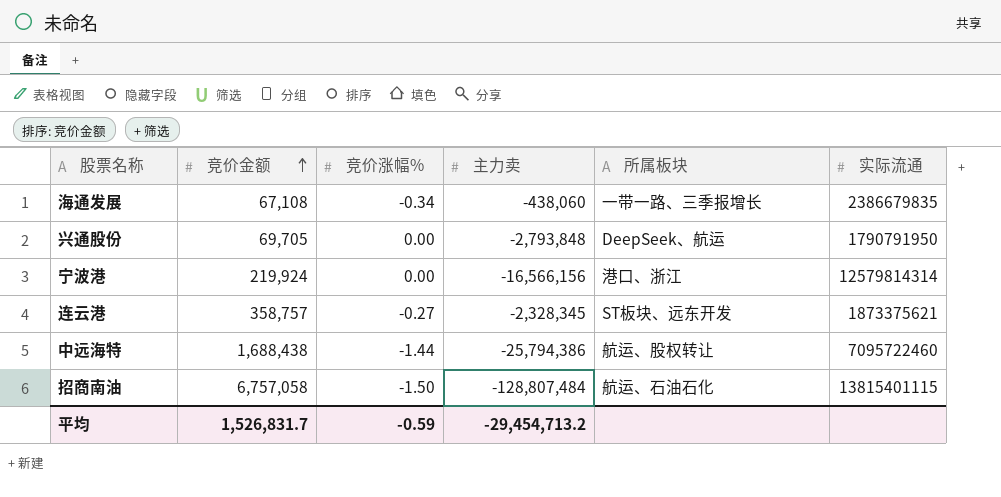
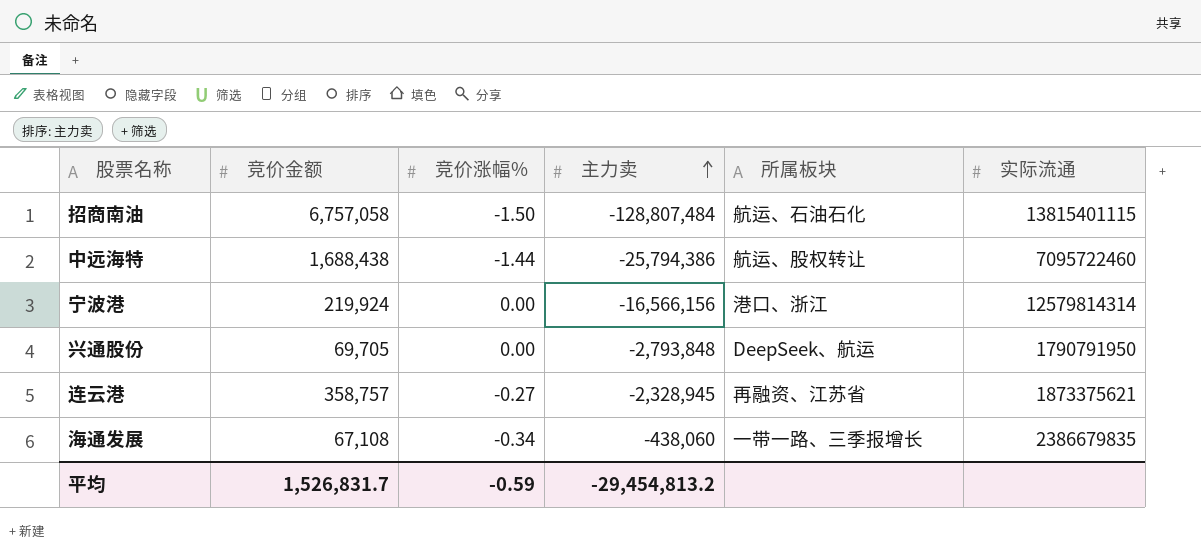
row order: 竞价金额 ascending -> 主力卖 ascending
连云港 | 主力卖: -2,328,345 -> -2,328,945
连云港 | 所属板块: ST板块、远东开发 -> 再融资、江苏省
平均 | 主力卖: -29,454,713.2 -> -29,454,813.2

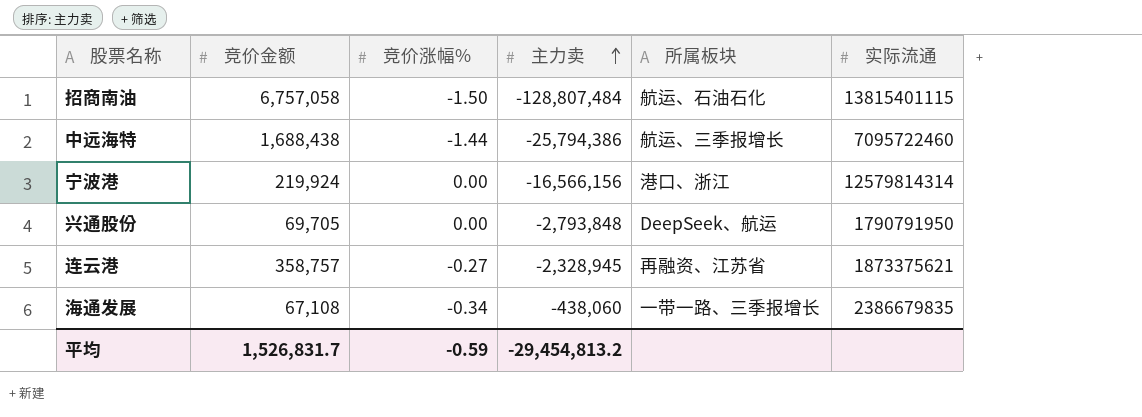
中远海特 | 所属板块: 航运、股权转让 -> 航运、三季报增长

